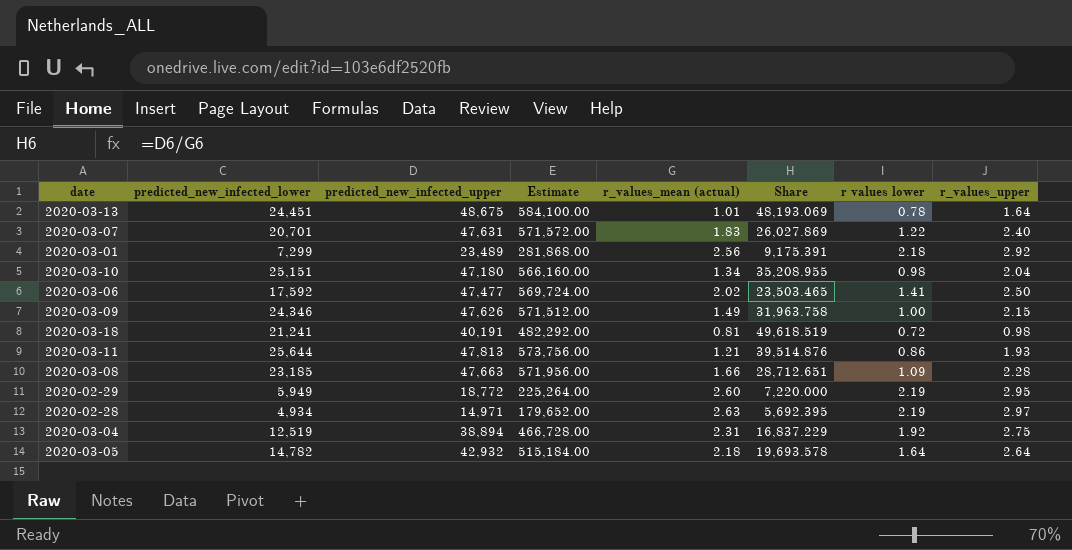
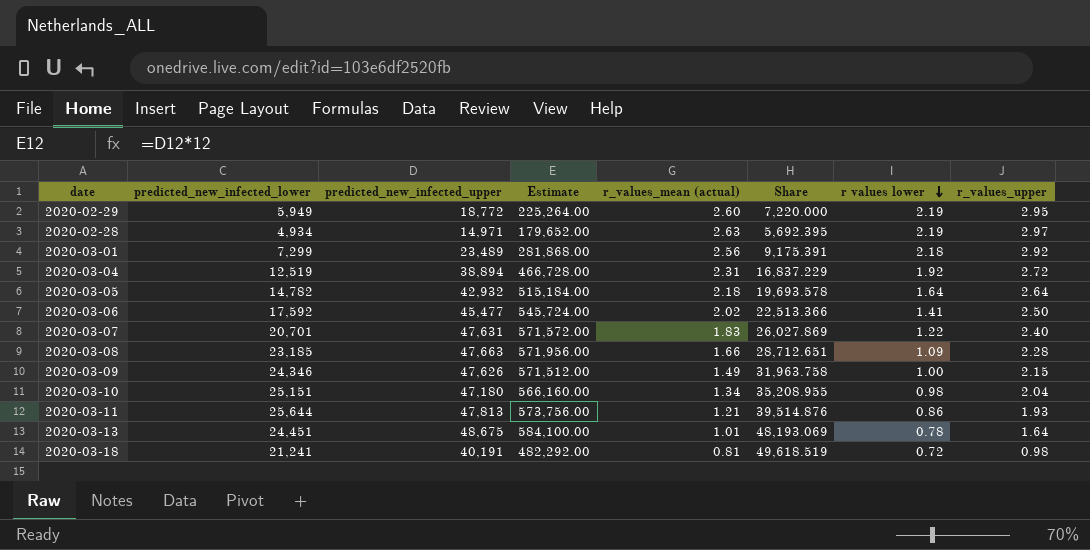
row order: none -> r values lower descending
2020-03-04 | r_values_upper: 2.75 -> 2.72
2020-03-06 | predicted_new_infected_upper: 47,477 -> 45,477
2020-03-06 | Estimate: 569,724.00 -> 545,724.00
2020-03-06 | Share: 23,503.465 -> 22,513.366

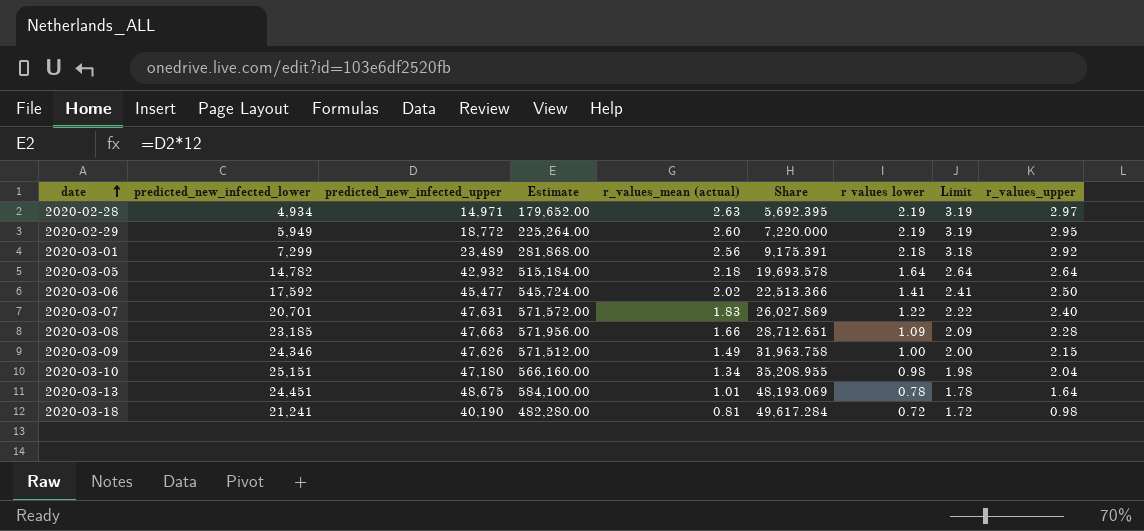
row order: r values lower descending -> date ascending
column Limit | formula: none -> [r values lower] + 1
row 2020-03-04: 12,519 | 38,894 | 466,728.00 | 2.31 | 16,837.229 | 1.92 | 2.72 -> none
row 2020-03-11: 25,644 | 47,813 | 573,756.00 | 1.21 | 39,514.876 | 0.86 | 1.93 -> none
2020-03-18 | predicted_new_infected_upper: 40,191 -> 40,190
2020-03-18 | Estimate: 482,292.00 -> 482,280.00
2020-03-18 | Share: 49,618.519 -> 49,617.284

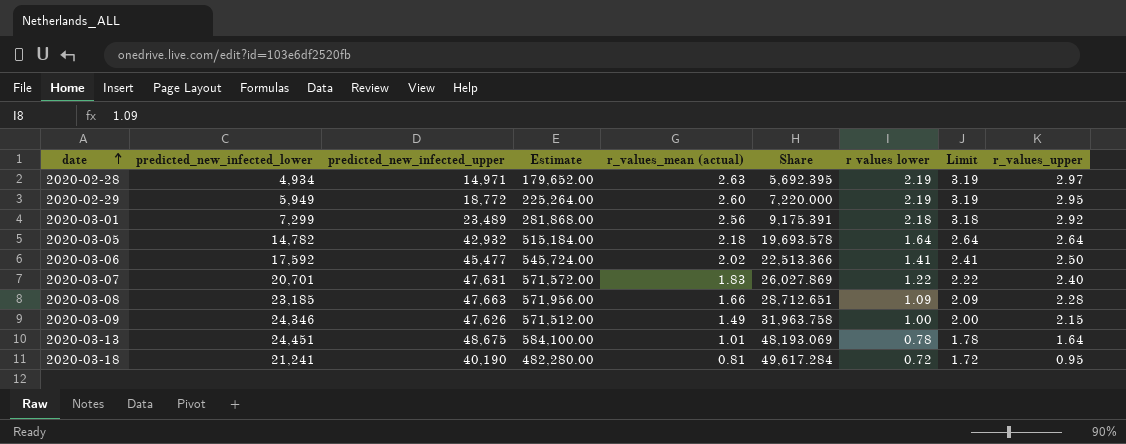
row 2020-03-10: 25,151 | 47,180 | 566,160.00 | 1.34 | 35,208.955 | 0.98 | 1.98 | 2.04 -> none
2020-03-18 | r_values_upper: 0.98 -> 0.95

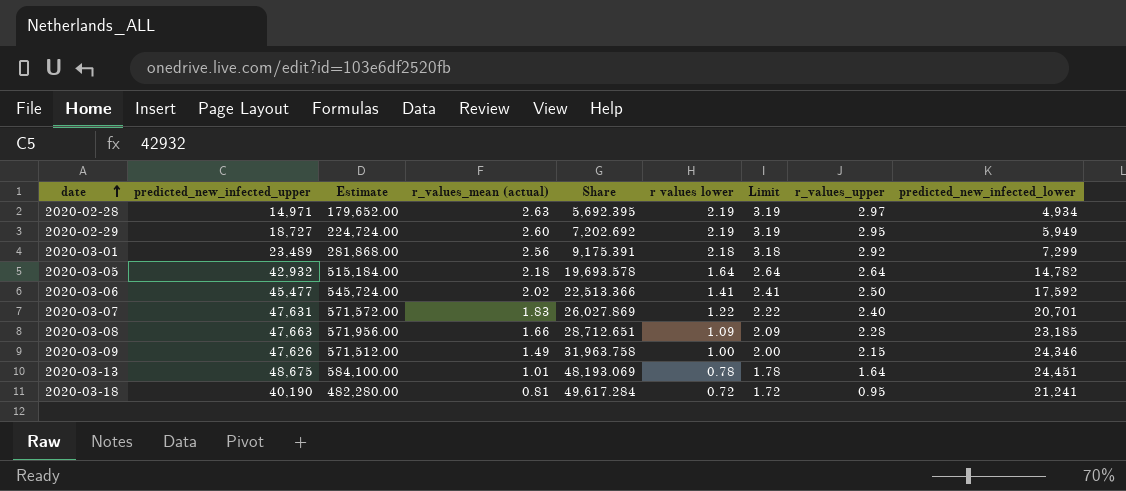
column predicted_new_infected_lower | position: 2 -> 9
2020-02-29 | predicted_new_infected_upper: 18,772 -> 18,727
2020-02-29 | Estimate: 225,264.00 -> 224,724.00
2020-02-29 | Share: 7,220.000 -> 7,202.692

